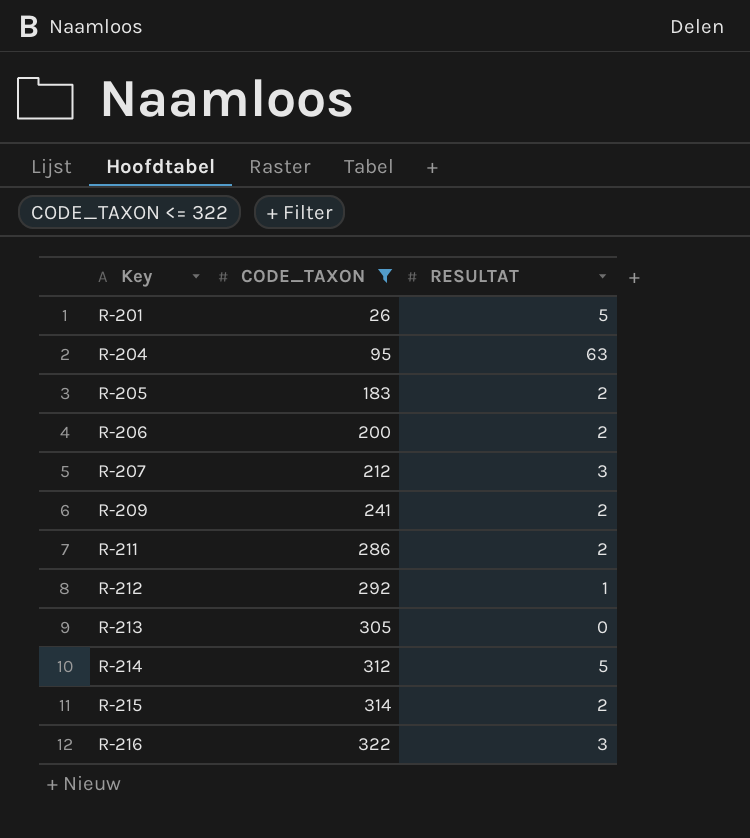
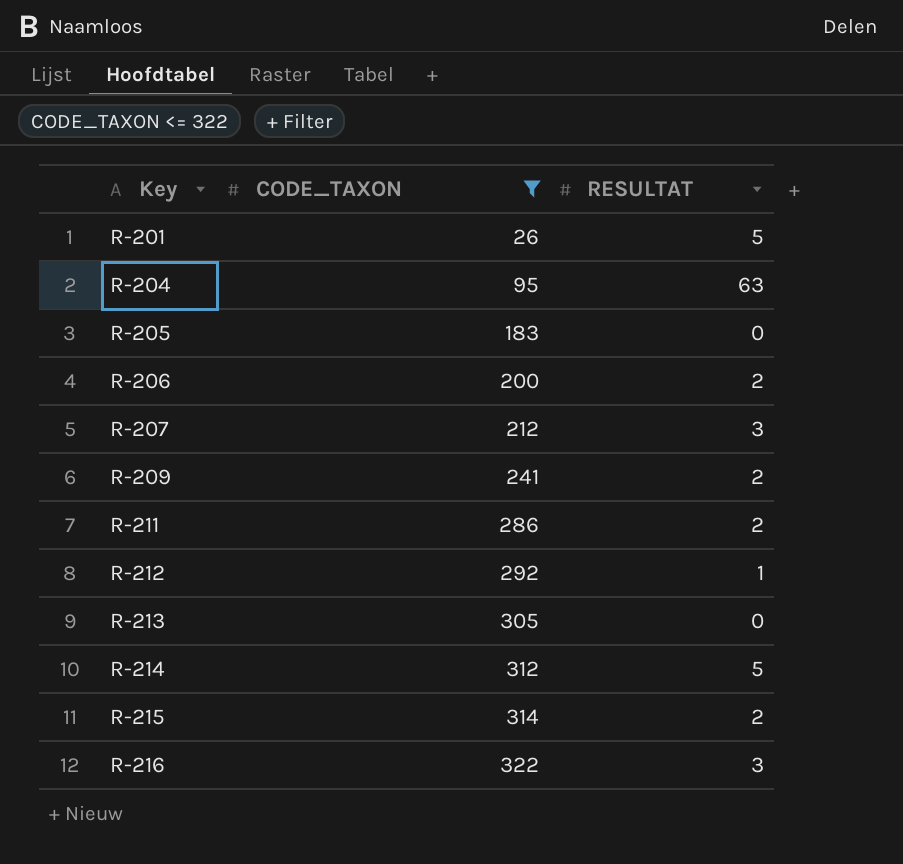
R-205 | RESULTAT: 2 -> 0

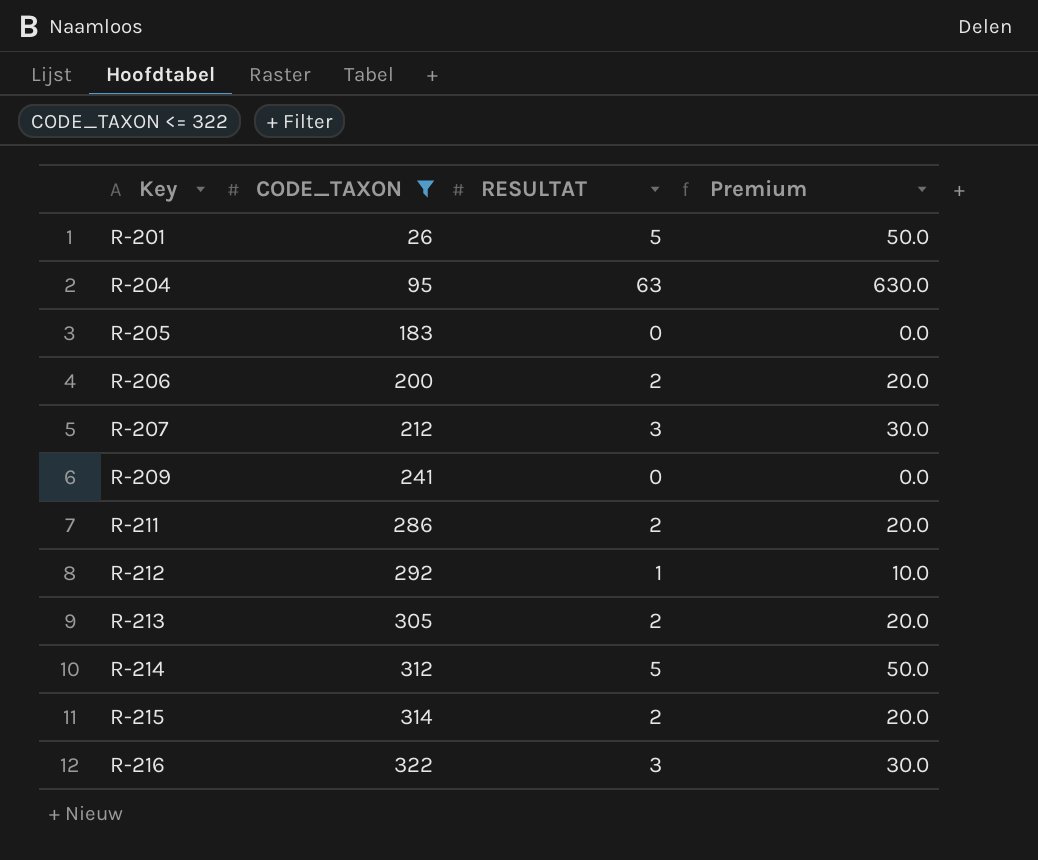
column Premium | formula: none -> [RESULTAT] * 10
R-209 | RESULTAT: 2 -> 0
R-213 | RESULTAT: 0 -> 2

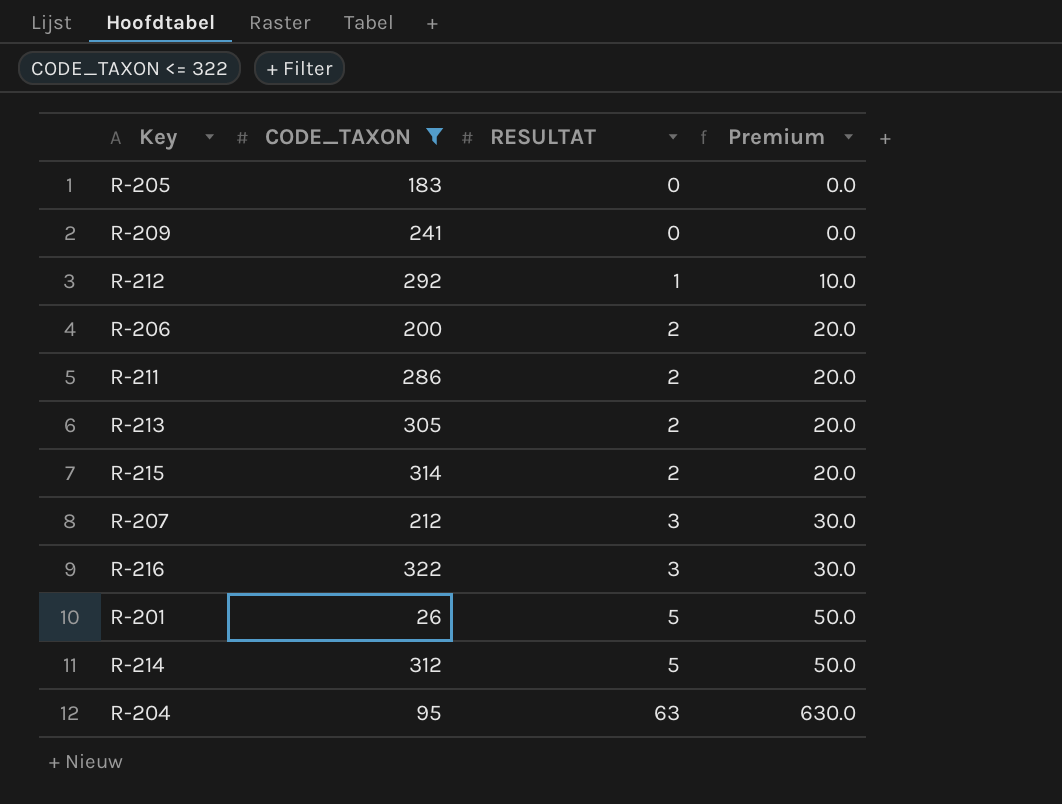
row order: Key ascending -> RESULTAT ascending

